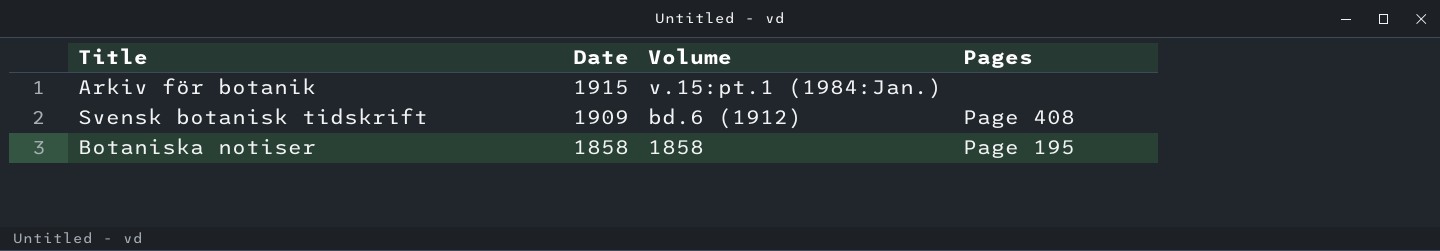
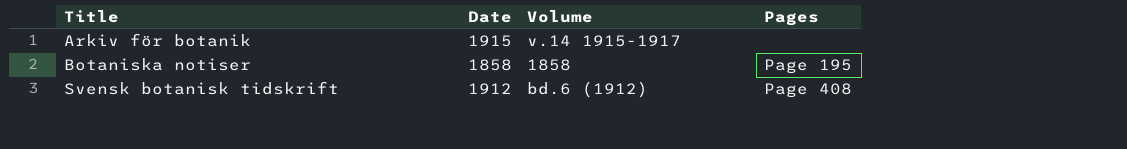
row order: Date descending -> Title ascending
Arkiv för botanik | Volume: v.15:pt.1 (1984:Jan.) -> v.14 1915-1917
Svensk botanisk tidskrift | Date: 1909 -> 1912

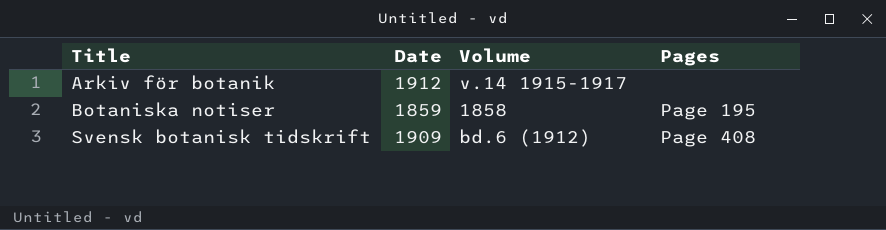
Arkiv för botanik | Date: 1915 -> 1912
Botaniska notiser | Date: 1858 -> 1859
Svensk botanisk tidskrift | Date: 1912 -> 1909

